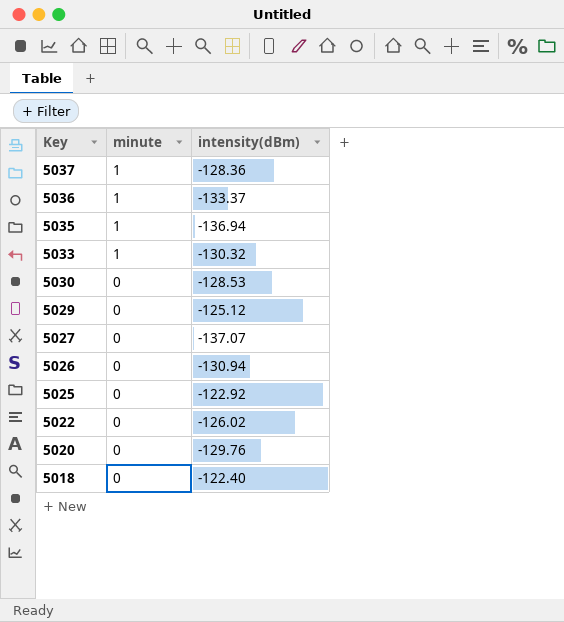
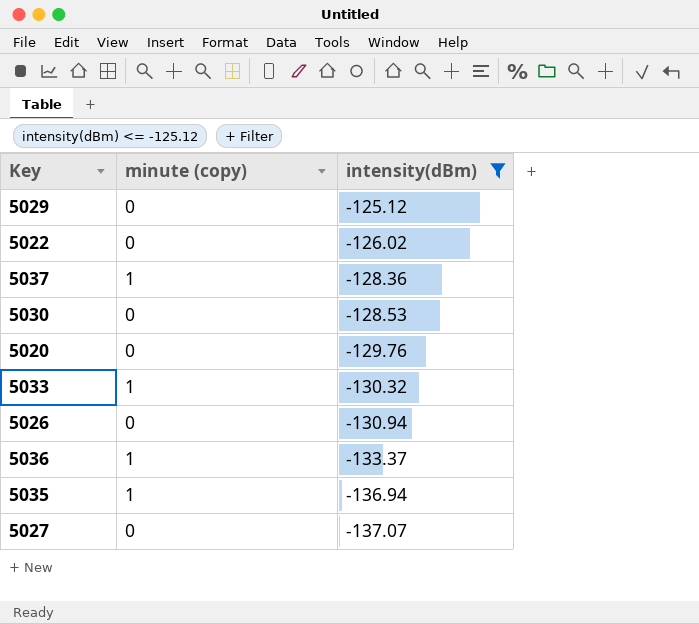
filter: none -> intensity(dBm) <= -125.12
row order: Key descending -> intensity(dBm) descending
column name: minute -> minute (copy)

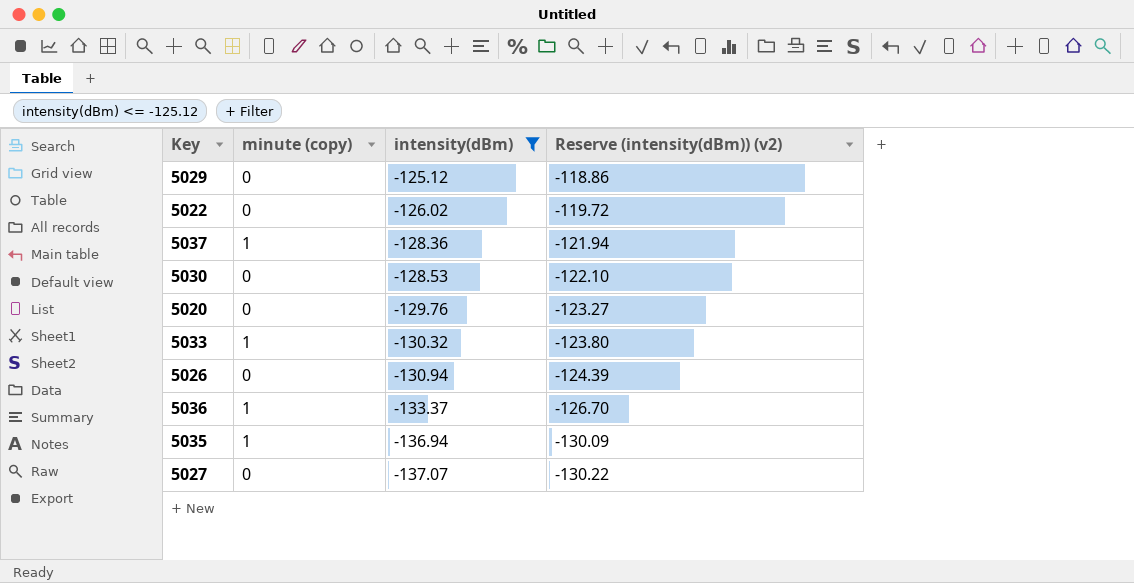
column Reserve (intensity(dBm)) (v2) | formula: none -> [intensity(dBm)] * 0.95

